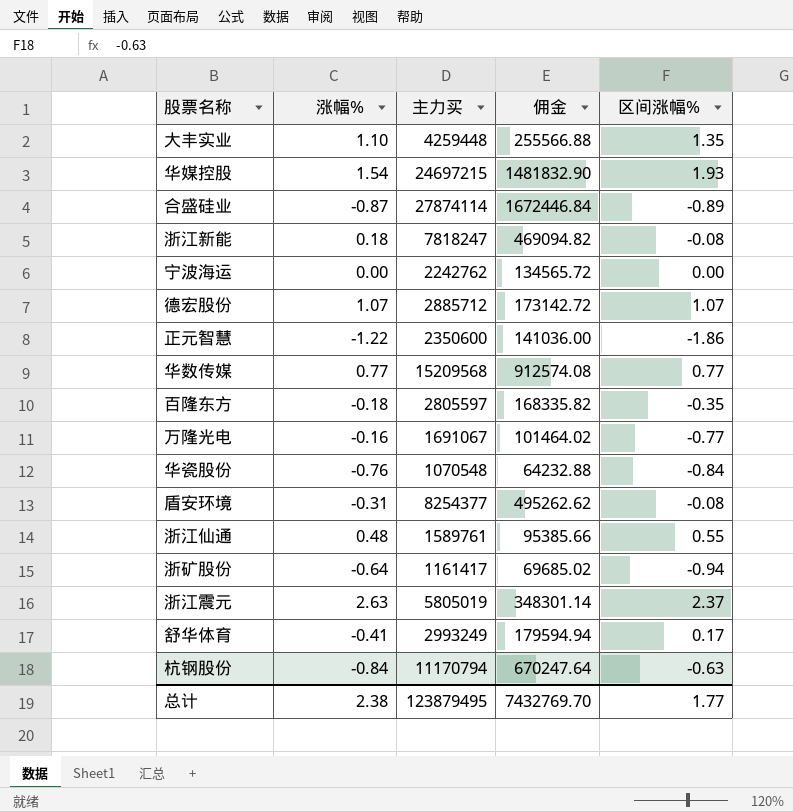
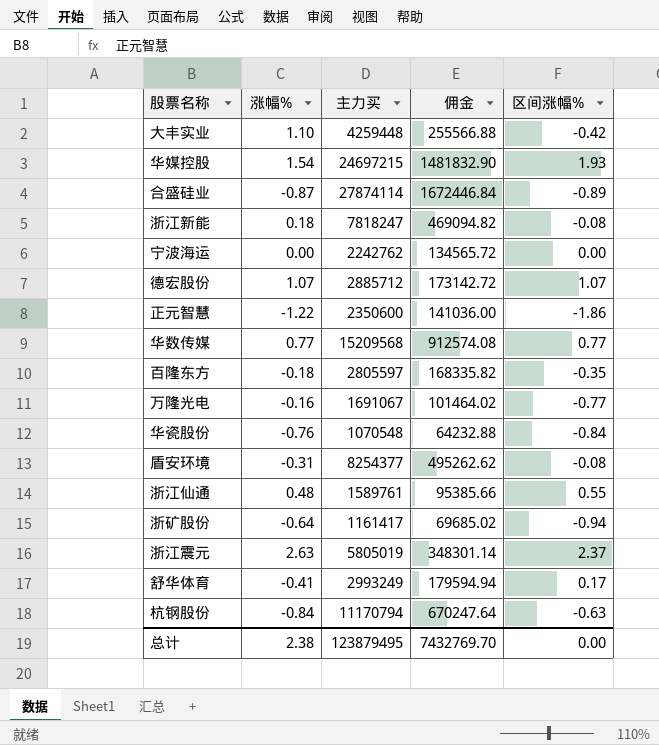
大丰实业 | 区间涨幅%: 1.35 -> -0.42
总计 | 区间涨幅%: 1.77 -> 0.00

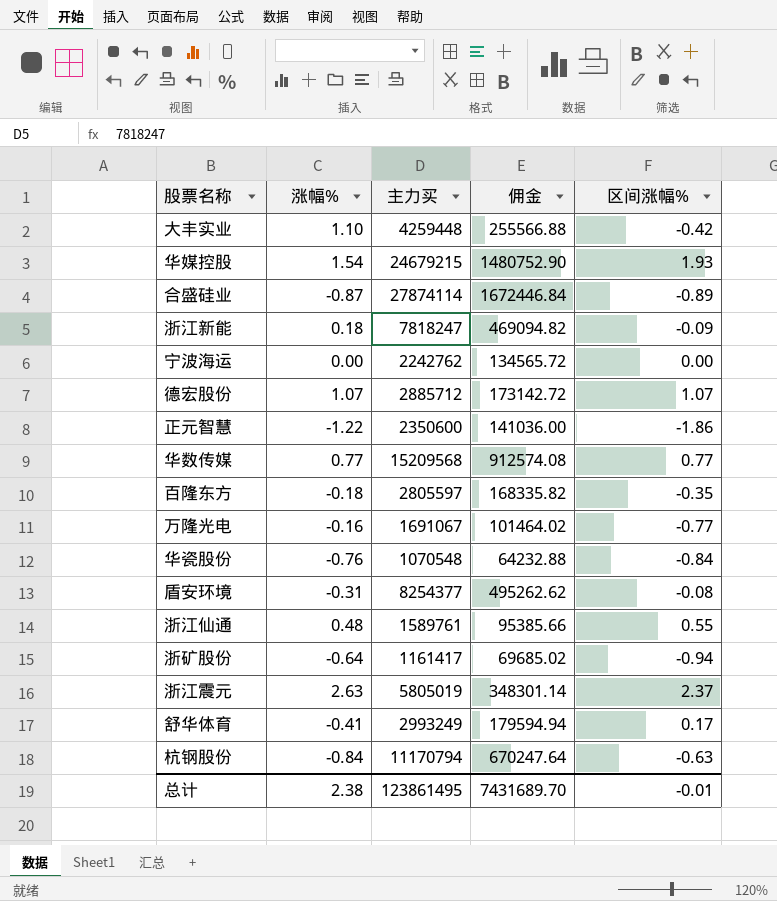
华媒控股 | 主力买: 24697215 -> 24679215
华媒控股 | 佣金: 1481832.90 -> 1480752.90
浙江新能 | 区间涨幅%: -0.08 -> -0.09
总计 | 主力买: 123879495 -> 123861495
总计 | 佣金: 7432769.70 -> 7431689.70
总计 | 区间涨幅%: 0.00 -> -0.01

